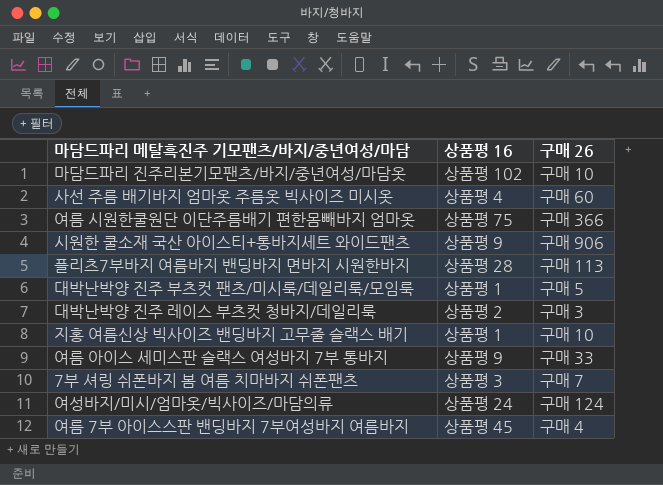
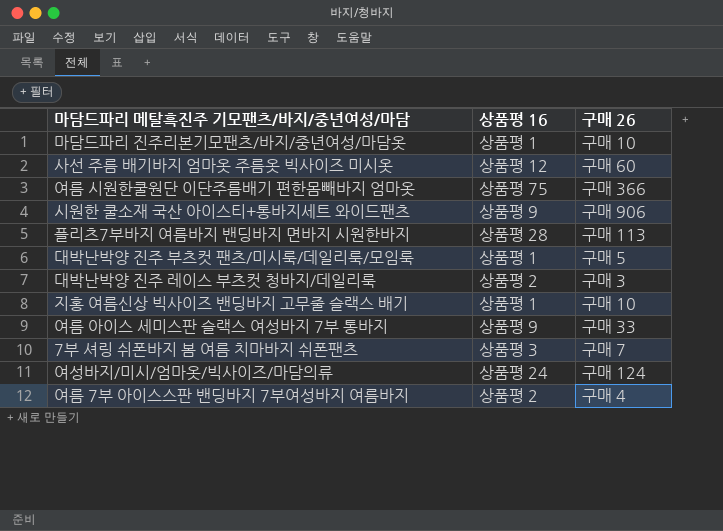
마담드파리 진주리본기모팬츠/바지/중년여성/마담옷 | 상품평 16: 상품평 102 -> 상품평 1
사선 주름 배기바지 엄마옷 주름옷 빅사이즈 미시옷 | 상품평 16: 상품평 4 -> 상품평 12
여름 7부 아이스스판 밴딩바지 7부여성바지 여름바지 | 상품평 16: 상품평 45 -> 상품평 2

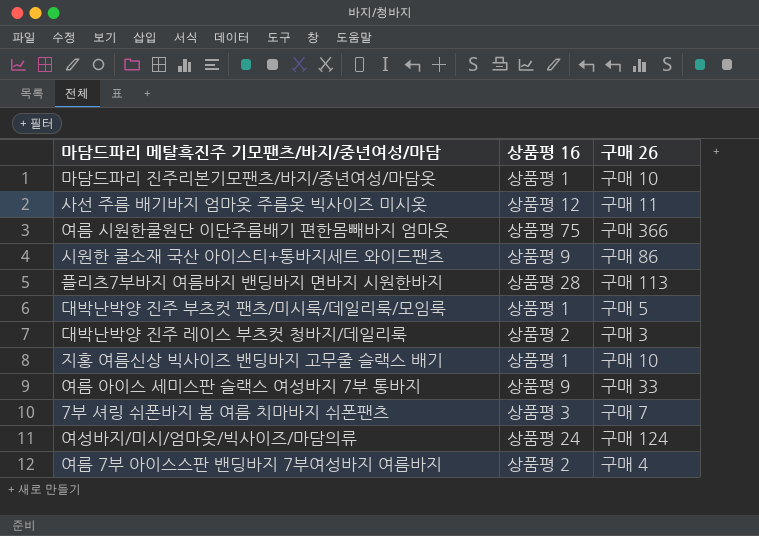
사선 주름 배기바지 엄마옷 주름옷 빅사이즈 미시옷 | 구매 26: 구매 60 -> 구매 11
시원한 쿨소재 국산 아이스티+통바지세트 와이드팬츠 | 구매 26: 구매 906 -> 구매 86

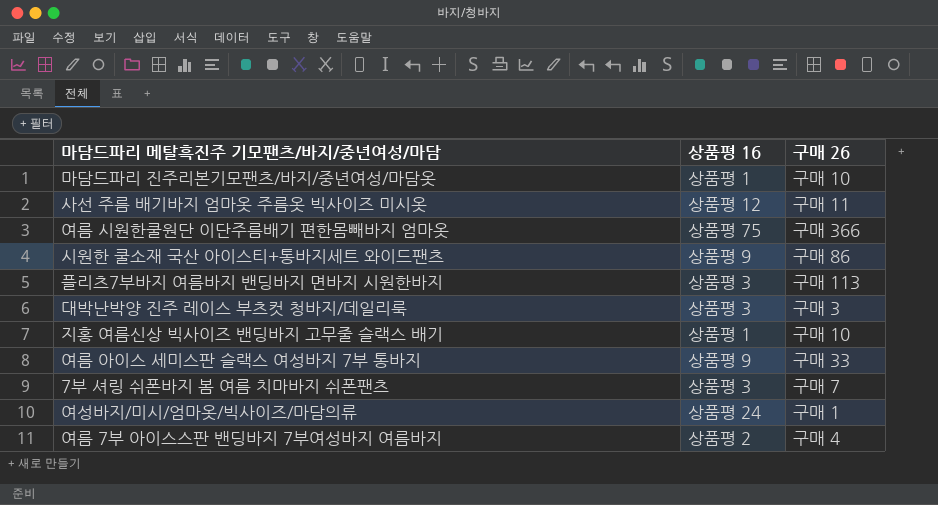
row 대박난박양 진주 부츠컷 팬츠/미시룩/데일리룩/모임룩: 상품평 1 | 구매 5 -> none
플리츠7부바지 여름바지 밴딩바지 면바지 시원한바지 | 상품평 16: 상품평 28 -> 상품평 3
대박난박양 진주 레이스 부츠컷 청바지/데일리룩 | 상품평 16: 상품평 2 -> 상품평 3
여성바지/미시/엄마옷/빅사이즈/마담의류 | 구매 26: 구매 124 -> 구매 1

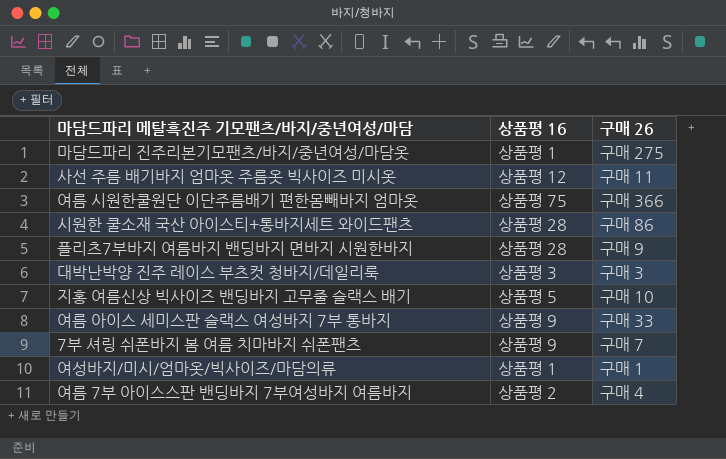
마담드파리 진주리본기모팬츠/바지/중년여성/마담옷 | 구매 26: 구매 10 -> 구매 275
시원한 쿨소재 국산 아이스티+통바지세트 와이드팬츠 | 상품평 16: 상품평 9 -> 상품평 28
플리츠7부바지 여름바지 밴딩바지 면바지 시원한바지 | 상품평 16: 상품평 3 -> 상품평 28
플리츠7부바지 여름바지 밴딩바지 면바지 시원한바지 | 구매 26: 구매 113 -> 구매 9
지홍 여름신상 빅사이즈 밴딩바지 고무줄 슬랙스 배기 | 상품평 16: 상품평 1 -> 상품평 5
7부 셔링 쉬폰바지 봄 여름 치마바지 쉬폰팬츠 | 상품평 16: 상품평 3 -> 상품평 9
여성바지/미시/엄마옷/빅사이즈/마담의류 | 상품평 16: 상품평 24 -> 상품평 1

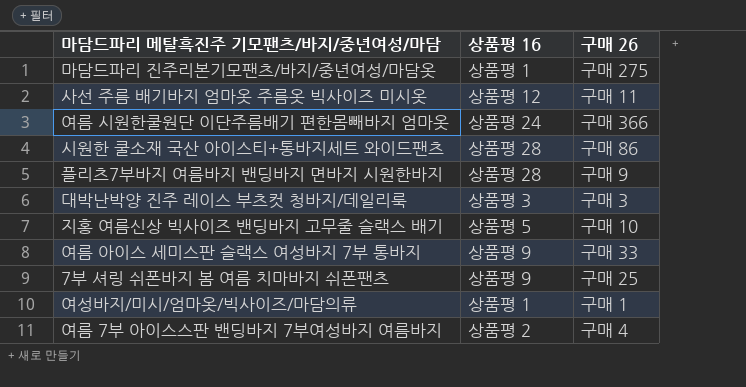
여름 시원한쿨원단 이단주름배기 편한몸빼바지 엄마옷 | 상품평 16: 상품평 75 -> 상품평 24
7부 셔링 쉬폰바지 봄 여름 치마바지 쉬폰팬츠 | 구매 26: 구매 7 -> 구매 25

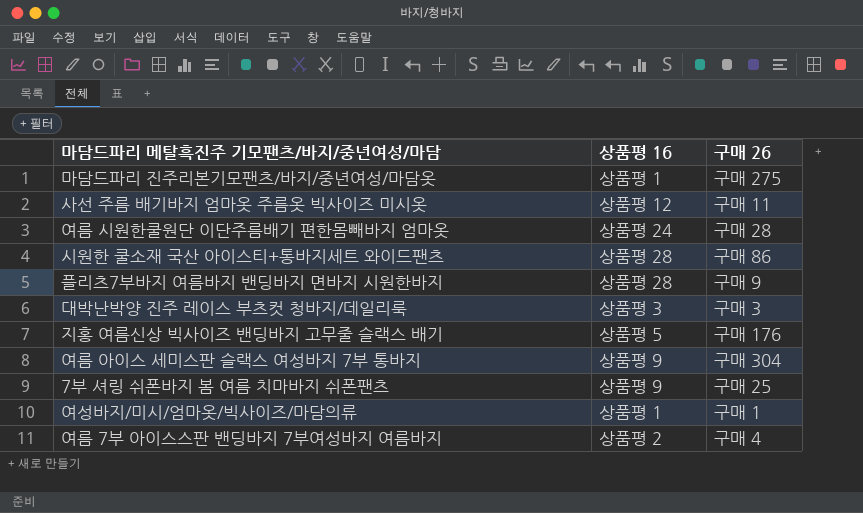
여름 시원한쿨원단 이단주름배기 편한몸빼바지 엄마옷 | 구매 26: 구매 366 -> 구매 28
지홍 여름신상 빅사이즈 밴딩바지 고무줄 슬랙스 배기 | 구매 26: 구매 10 -> 구매 176
여름 아이스 세미스판 슬랙스 여성바지 7부 통바지 | 구매 26: 구매 33 -> 구매 304

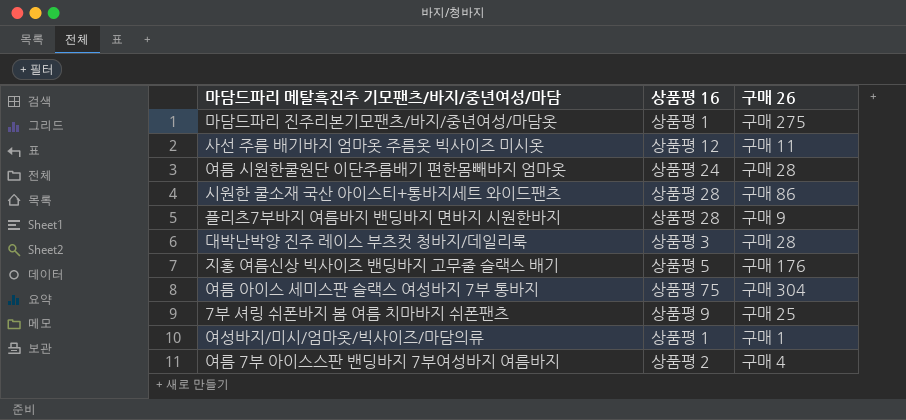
대박난박양 진주 레이스 부츠컷 청바지/데일리룩 | 구매 26: 구매 3 -> 구매 28
여름 아이스 세미스판 슬랙스 여성바지 7부 통바지 | 상품평 16: 상품평 9 -> 상품평 75

